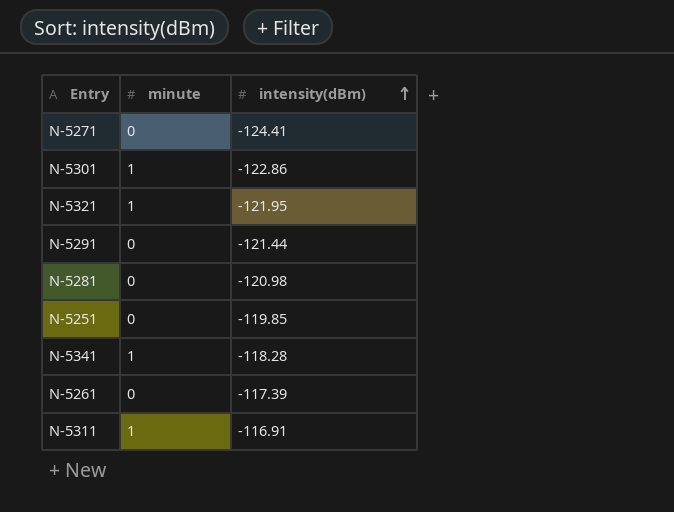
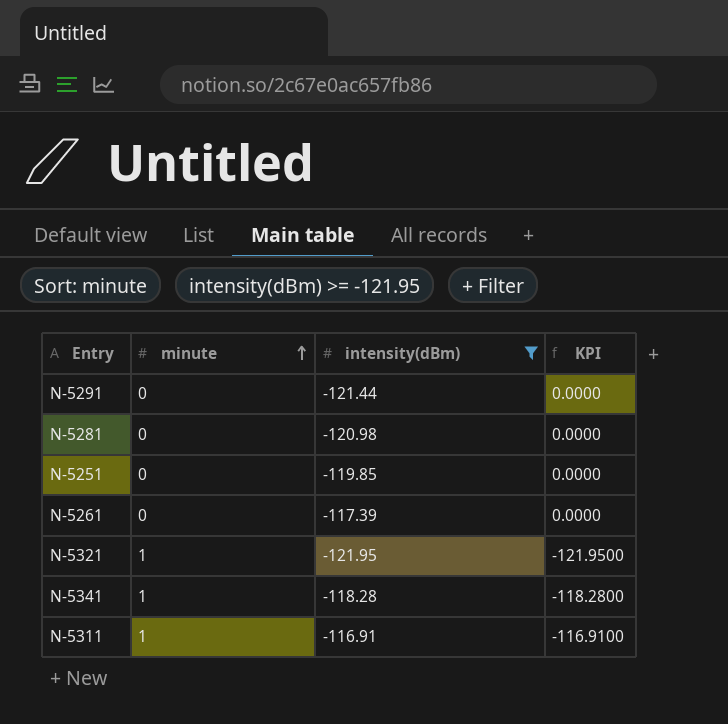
filter: none -> intensity(dBm) >= -121.95
row order: intensity(dBm) ascending -> minute ascending
column KPI | formula: none -> [minute] * [intensity(dBm)]

